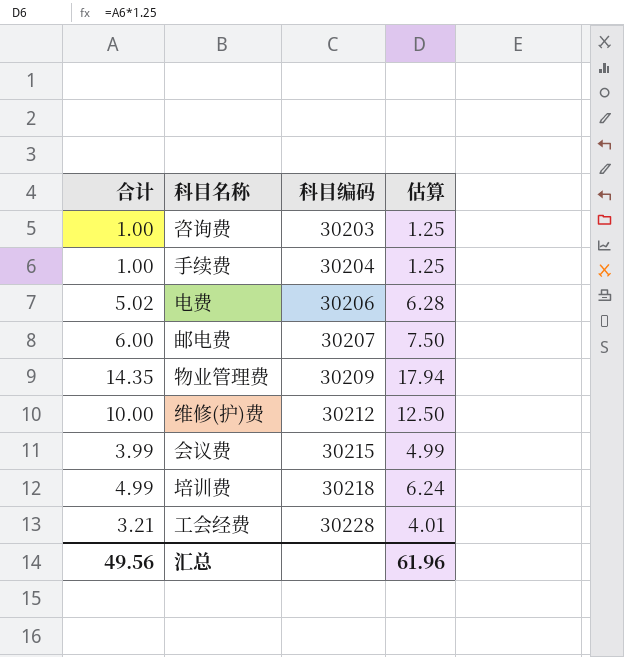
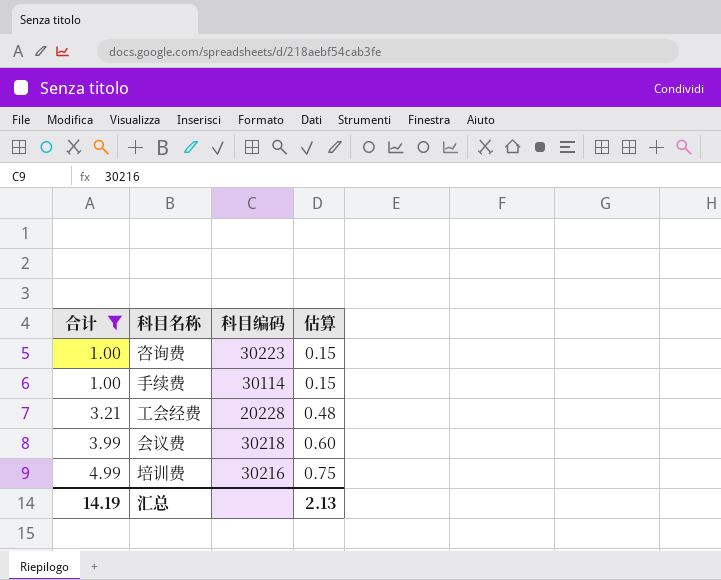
filter: none -> 合计 <= 4.99
row order: 科目编码 ascending -> 合计 ascending
column 估算 | formula: [合计] * 1.25 -> [合计] * 0.15
咨询费 | 科目编码: 30203 -> 30223
手续费 | 科目编码: 30204 -> 30114
工会经费 | 科目编码: 30228 -> 20228
会议费 | 科目编码: 30215 -> 30218
培训费 | 科目编码: 30218 -> 30216
汇总 | 合计: 49.56 -> 14.19
汇总 | 估算: 61.96 -> 2.13

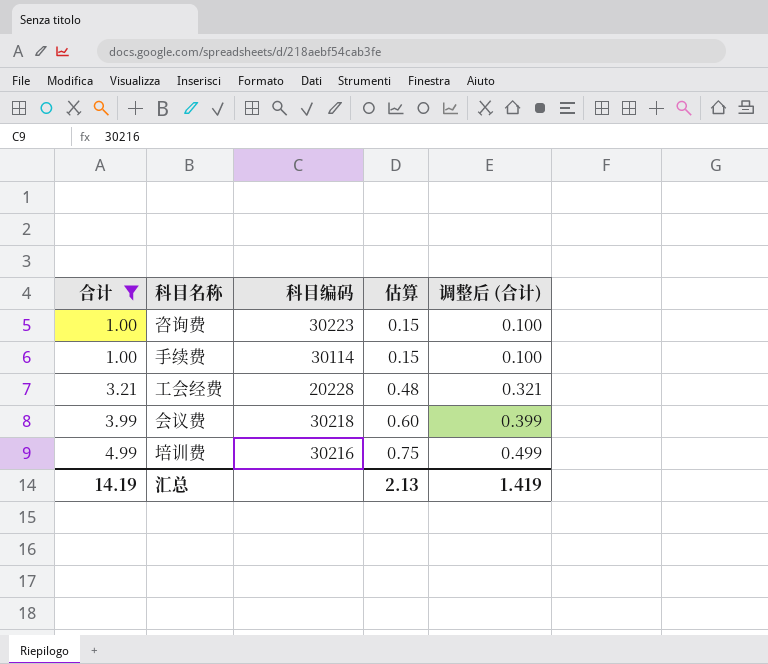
column 调整后 (合计) | formula: none -> [合计] * 0.1

